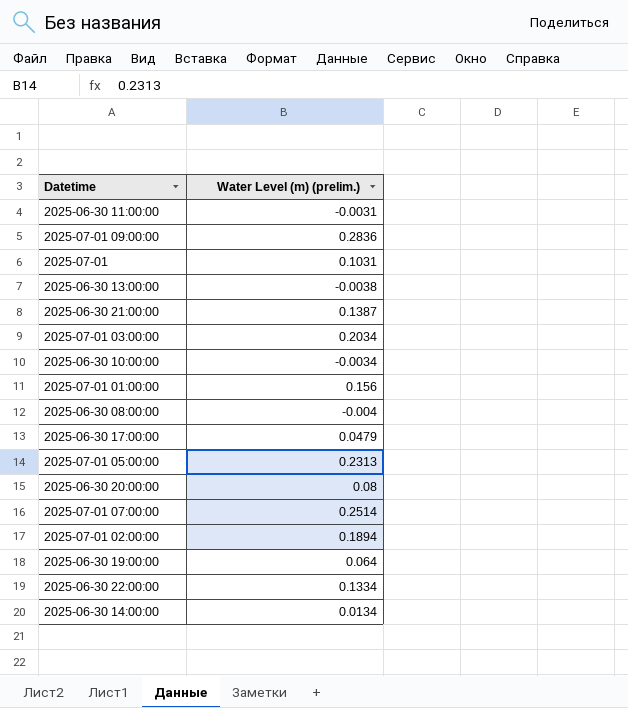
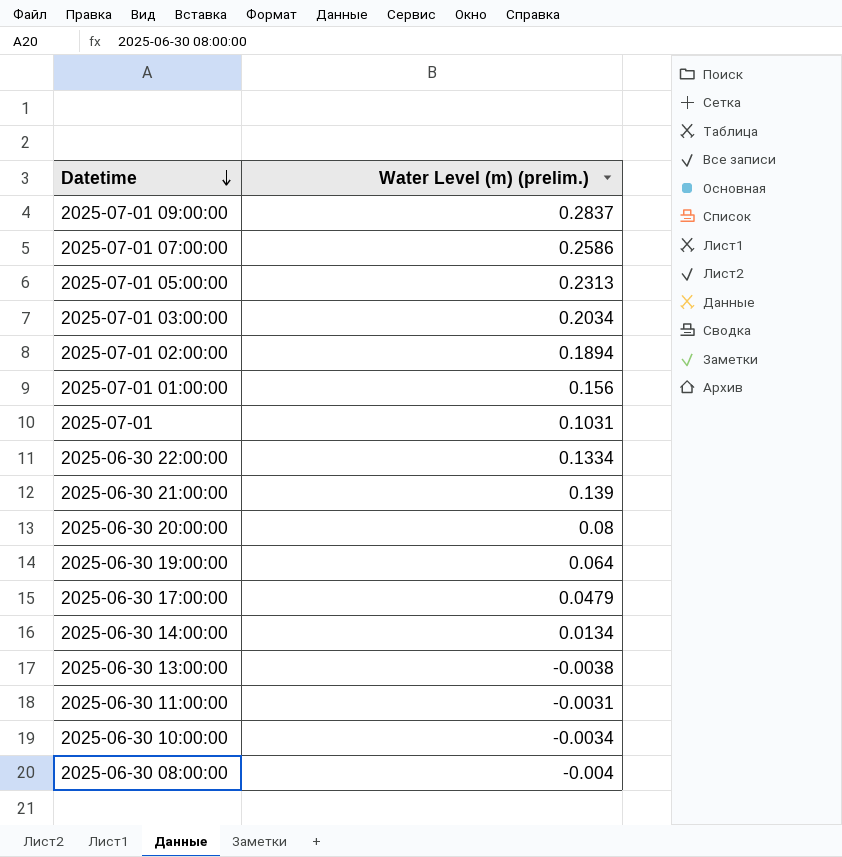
row order: none -> Datetime descending
2025-07-01 09:00:00 | Water Level (m) (prelim.): 0.2836 -> 0.2837
2025-07-01 07:00:00 | Water Level (m) (prelim.): 0.2514 -> 0.2586
2025-06-30 21:00:00 | Water Level (m) (prelim.): 0.1387 -> 0.139

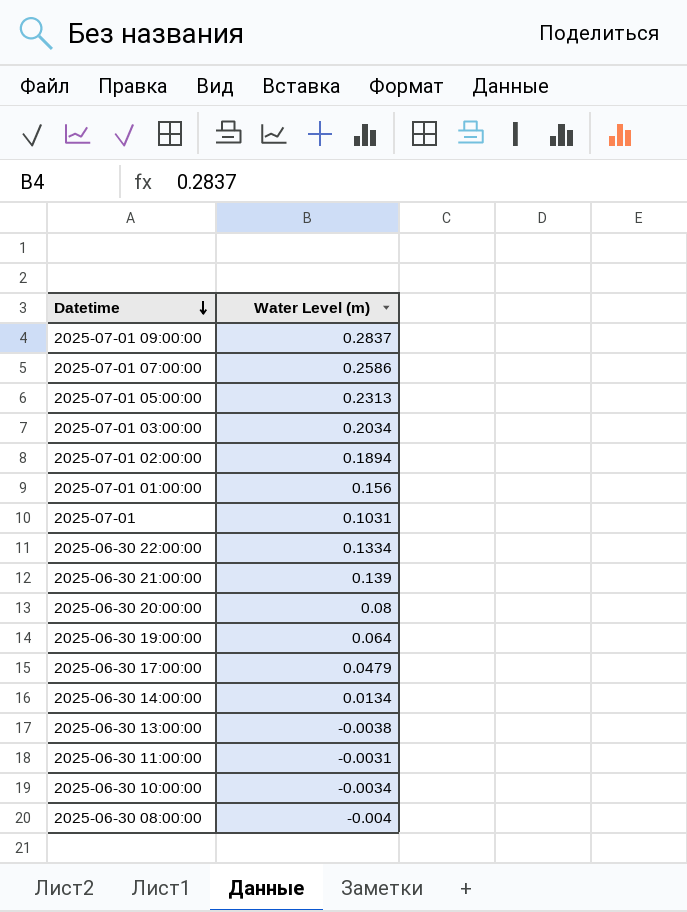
column name: Water Level (m) (prelim.) -> Water Level (m)

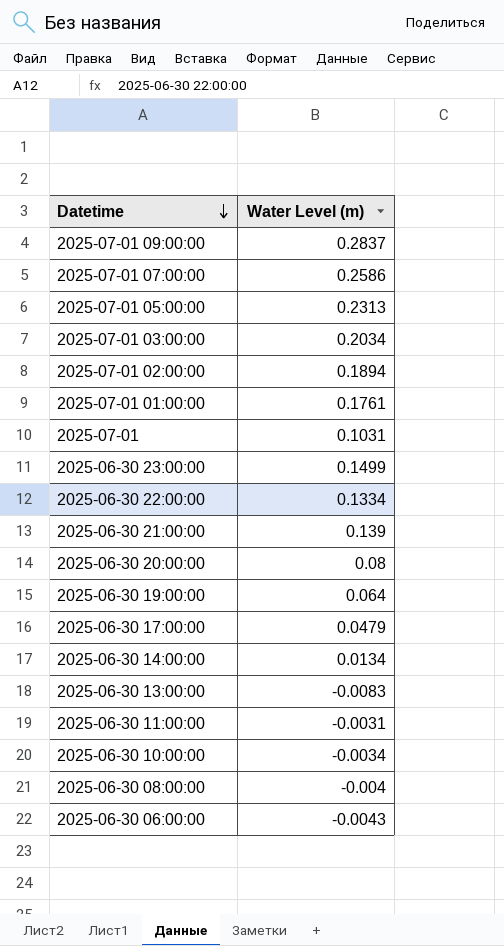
2025-07-01 01:00:00 | Water Level (m): 0.156 -> 0.1761
row 2025-06-30 23:00:00: none -> 0.1499
2025-06-30 13:00:00 | Water Level (m): -0.0038 -> -0.0083
row 2025-06-30 06:00:00: none -> -0.0043

